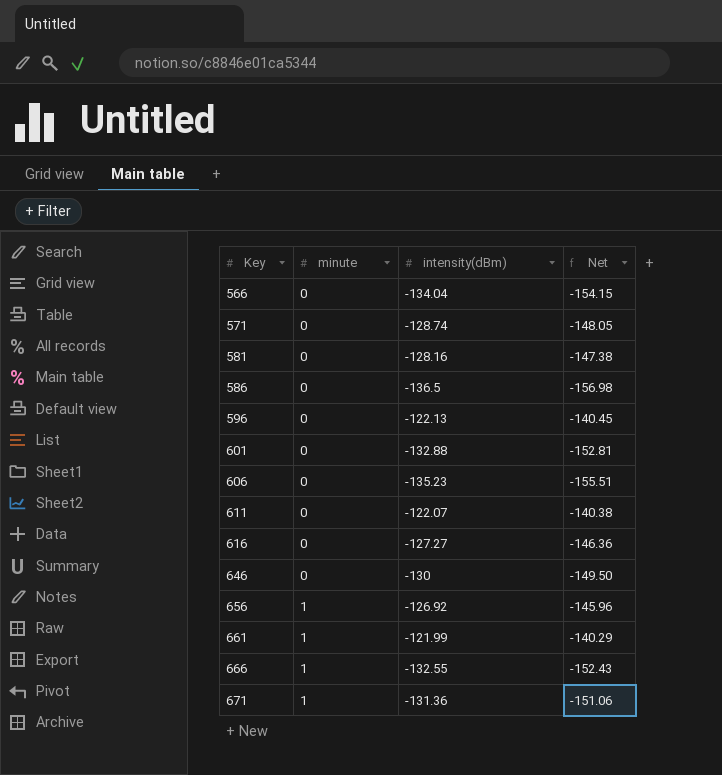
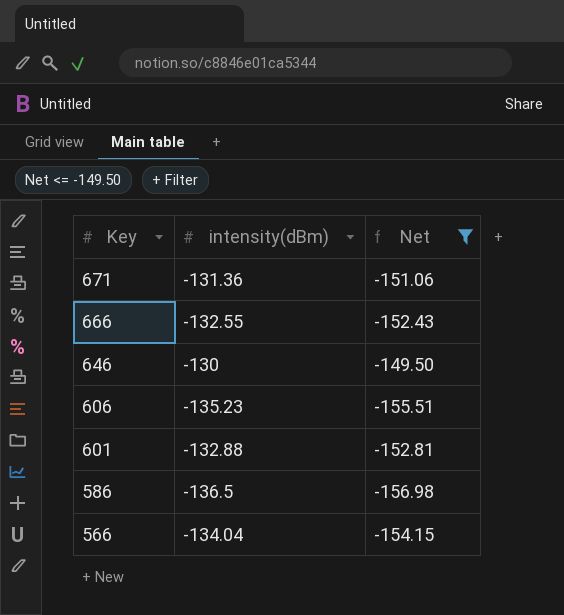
filter: none -> Net <= -149.50
row order: Key ascending -> Key descending
column minute | position: 2 -> none

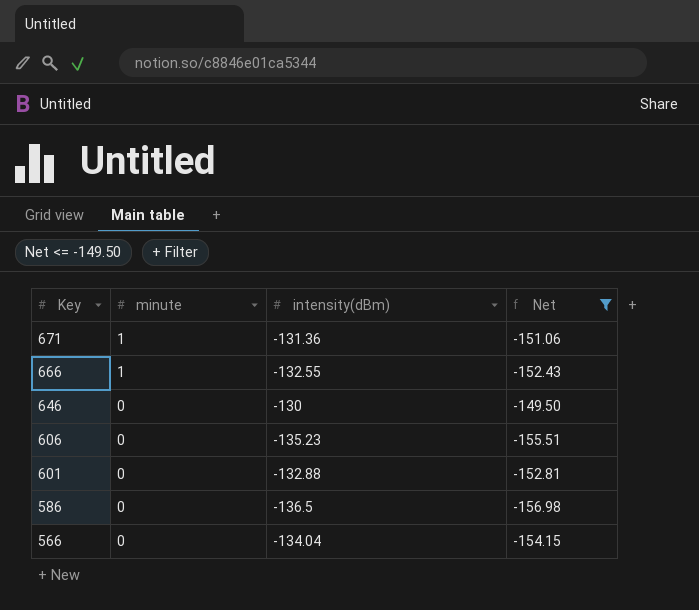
column minute | position: none -> 2

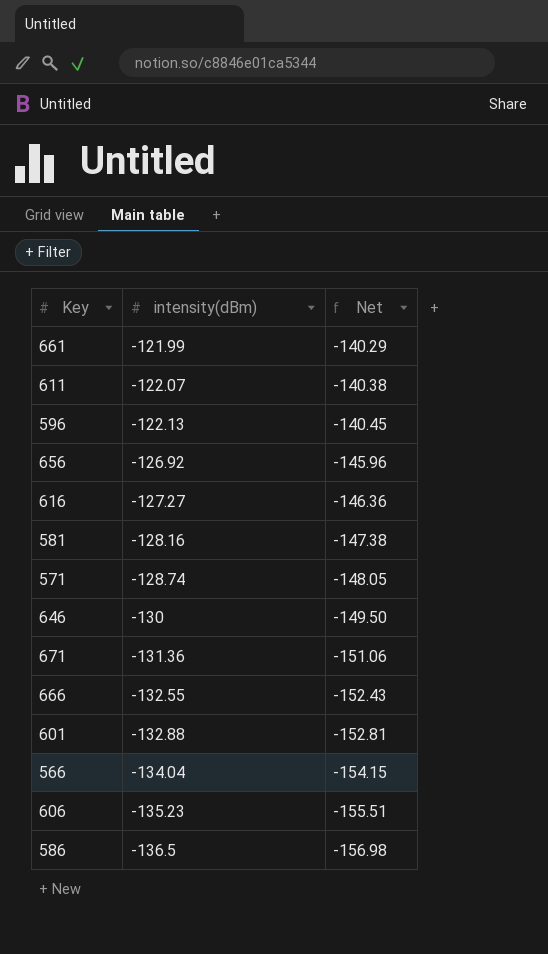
filter: Net <= -149.50 -> none
row order: Key descending -> intensity(dBm) descending
column minute | position: 2 -> none

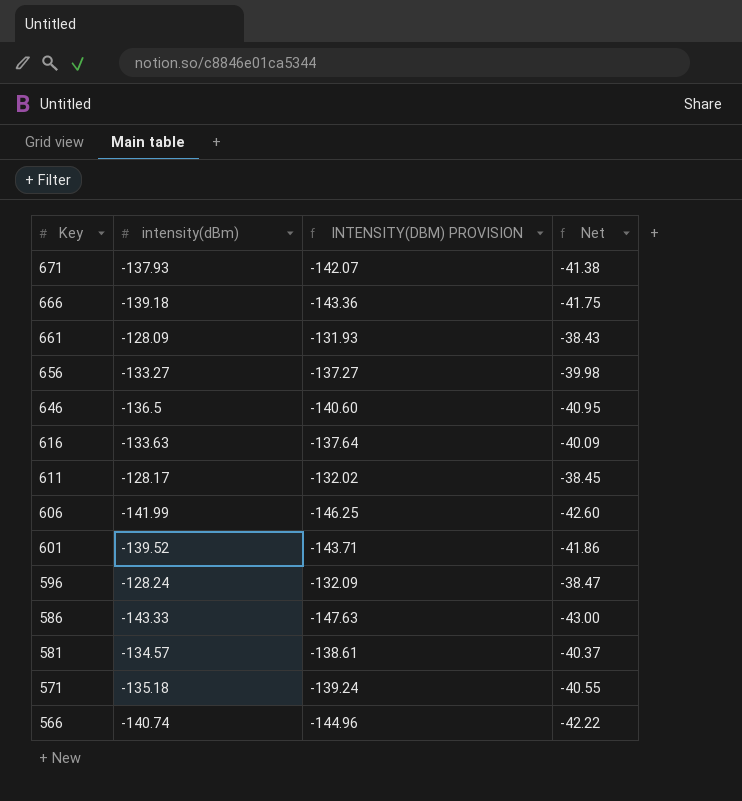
row order: intensity(dBm) descending -> Key descending
column INTENSITY(DBM) PROVISION | formula: none -> [intensity(dBm)] * 1.03
column Net | formula: [intensity(dBm)] * 1.15 -> [intensity(dBm)] * 0.3
671 | intensity(dBm): -131.36 -> -137.93
666 | intensity(dBm): -132.55 -> -139.18
661 | intensity(dBm): -121.99 -> -128.09
656 | intensity(dBm): -126.92 -> -133.27
646 | intensity(dBm): -130 -> -136.5
616 | intensity(dBm): -127.27 -> -133.63
611 | intensity(dBm): -122.07 -> -128.17
606 | intensity(dBm): -135.23 -> -141.99
601 | intensity(dBm): -132.88 -> -139.52
596 | intensity(dBm): -122.13 -> -128.24
586 | intensity(dBm): -136.5 -> -143.33
581 | intensity(dBm): -128.16 -> -134.57
571 | intensity(dBm): -128.74 -> -135.18
566 | intensity(dBm): -134.04 -> -140.74

